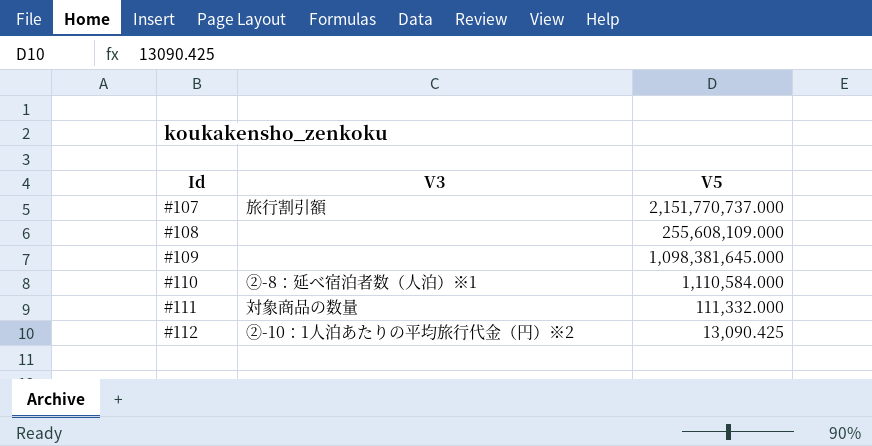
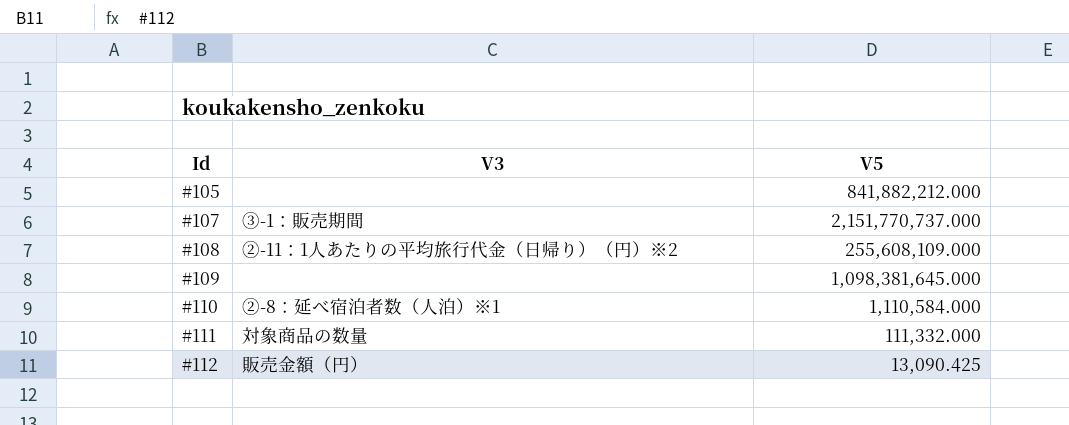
row #105: none -> none | 841,882,212.000
#107 | V3: 旅行割引額 -> ③-1：販売期間
#108 | V3: none -> ②-11：1人あたりの平均旅行代金（日帰り）（円）※2
#112 | V3: ②-10：1人泊あたりの平均旅行代金（円）※2 -> 販売金額（円）

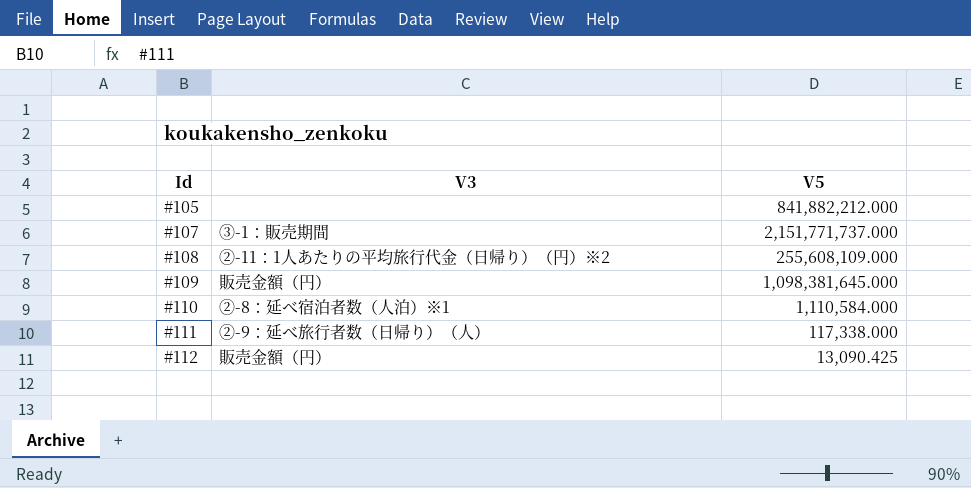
#107 | V5: 2,151,770,737.000 -> 2,151,771,737.000
#109 | V3: none -> 販売金額（円）
#111 | V3: 対象商品の数量 -> ②-9：延べ旅行者数（日帰り）（人）
#111 | V5: 111,332.000 -> 117,338.000

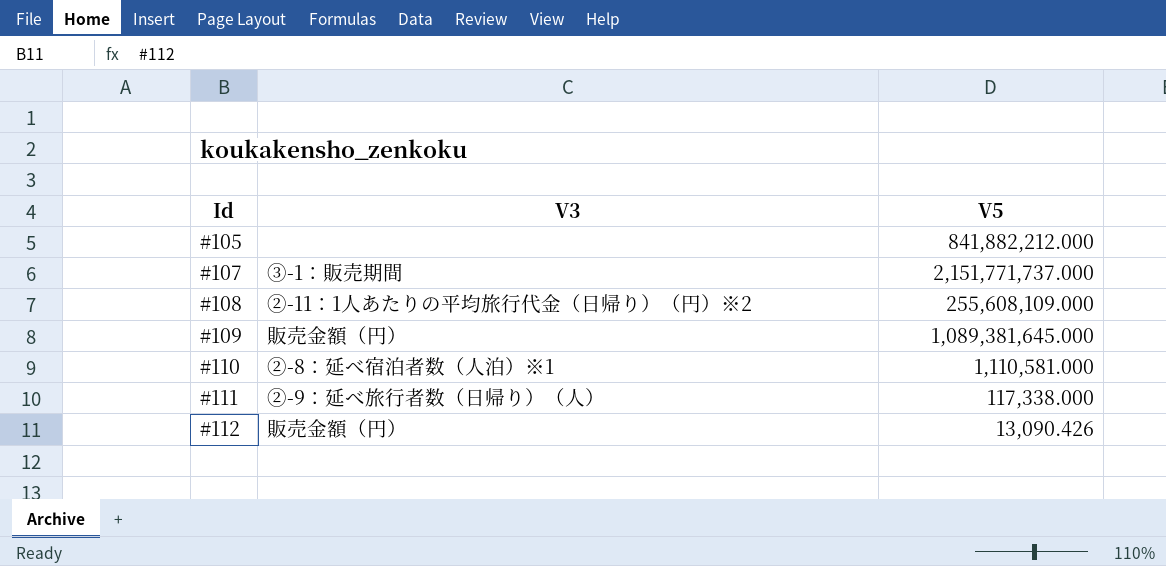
#109 | V5: 1,098,381,645.000 -> 1,089,381,645.000
#110 | V5: 1,110,584.000 -> 1,110,581.000
#112 | V5: 13,090.425 -> 13,090.426

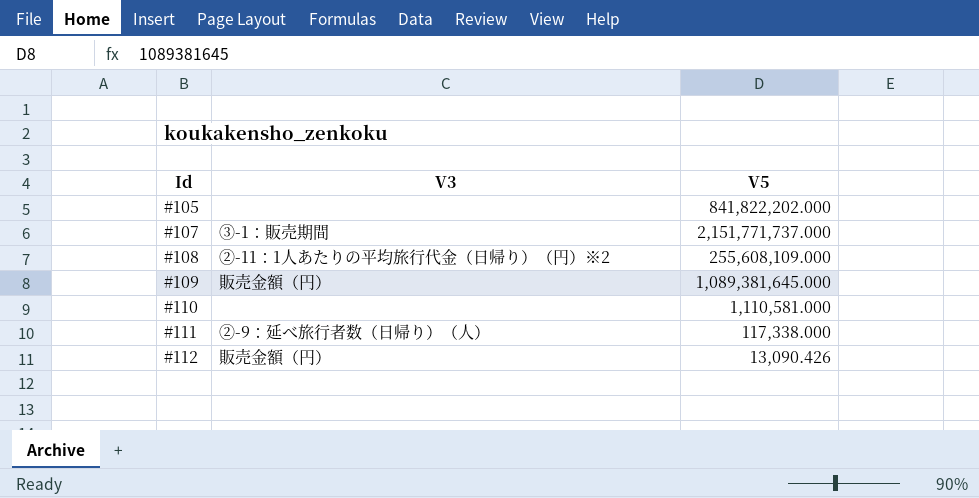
#105 | V5: 841,882,212.000 -> 841,822,202.000
#110 | V3: ②-8：延べ宿泊者数（人泊）※1 -> none

